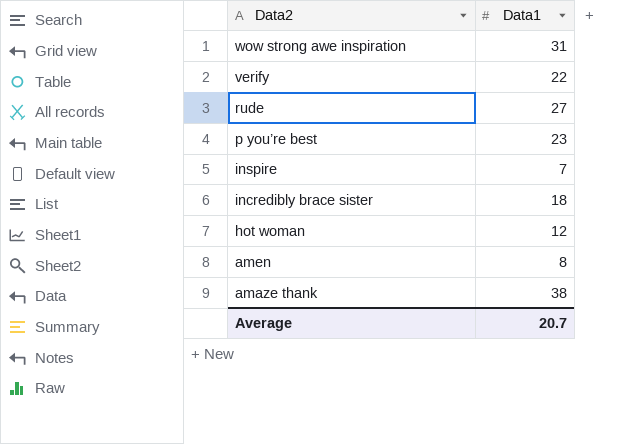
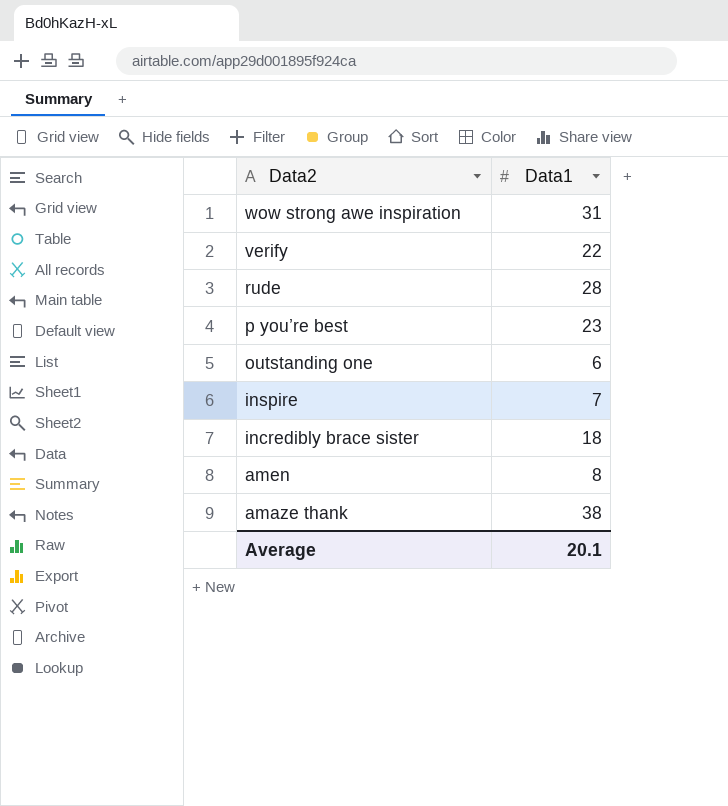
row hot woman: 12 -> none
rude | Data1: 27 -> 28
row outstanding one: none -> 6
Average | Data1: 20.7 -> 20.1

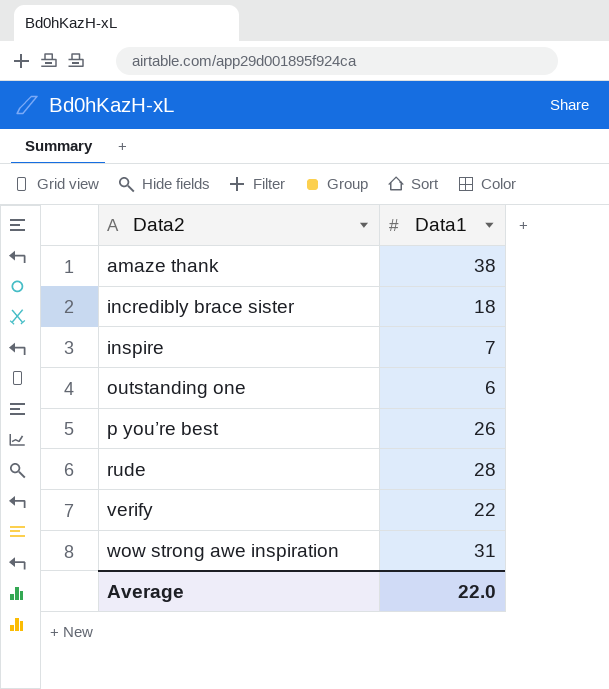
row order: Data2 descending -> Data2 ascending
row amen: 8 -> none
p you’re best | Data1: 23 -> 26
Average | Data1: 20.1 -> 22.0

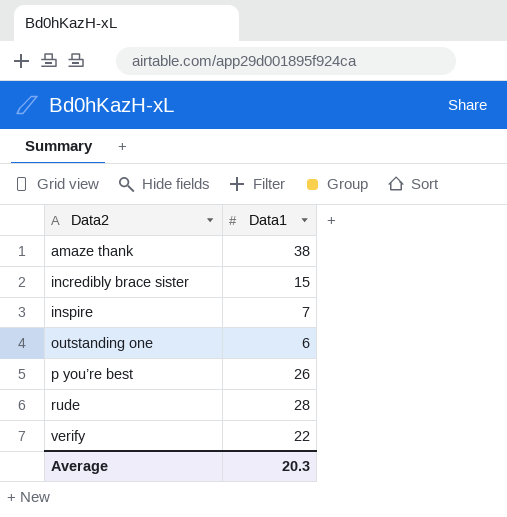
row wow strong awe inspiration: 31 -> none
incredibly brace sister | Data1: 18 -> 15
Average | Data1: 22.0 -> 20.3

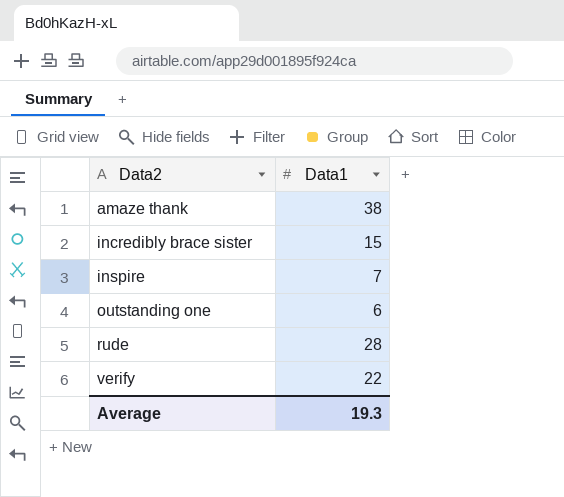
row p you’re best: 26 -> none
Average | Data1: 20.3 -> 19.3

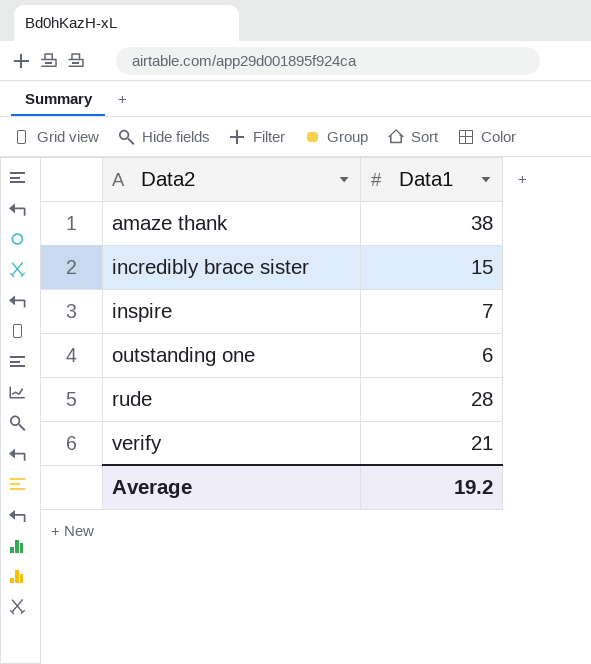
verify | Data1: 22 -> 21
Average | Data1: 19.3 -> 19.2

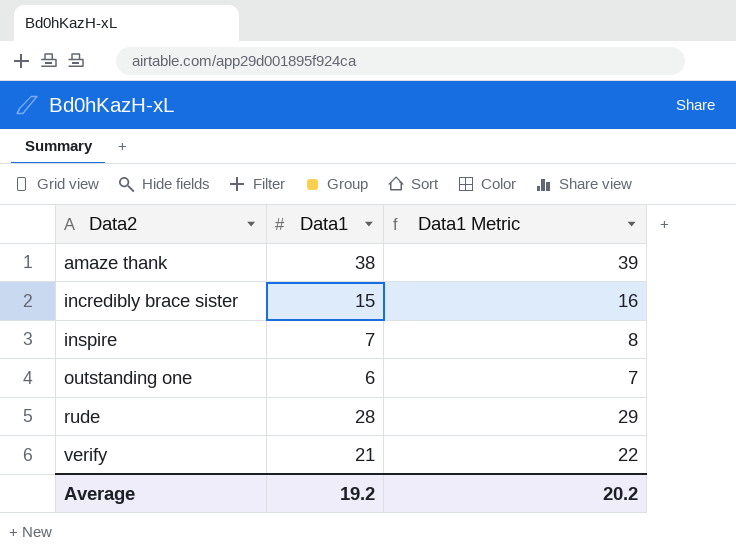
column Data1 Metric | formula: none -> [Data1] + 1

